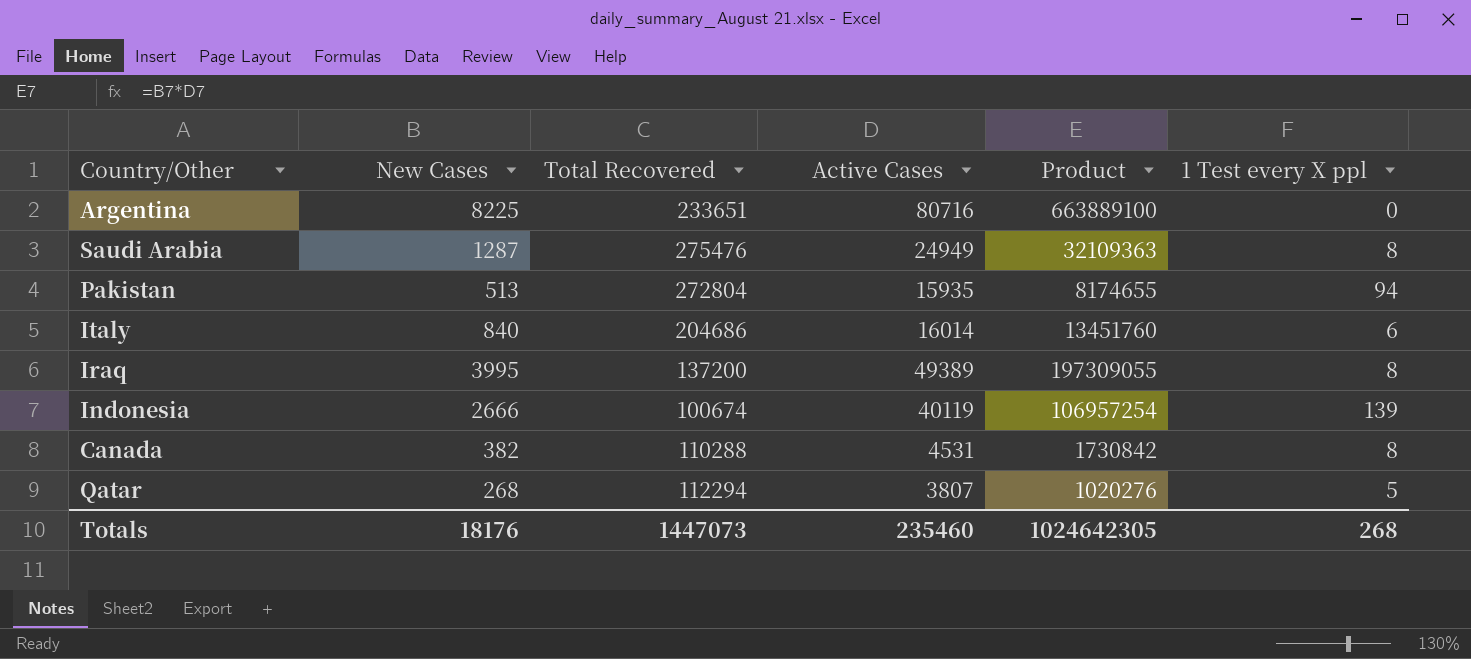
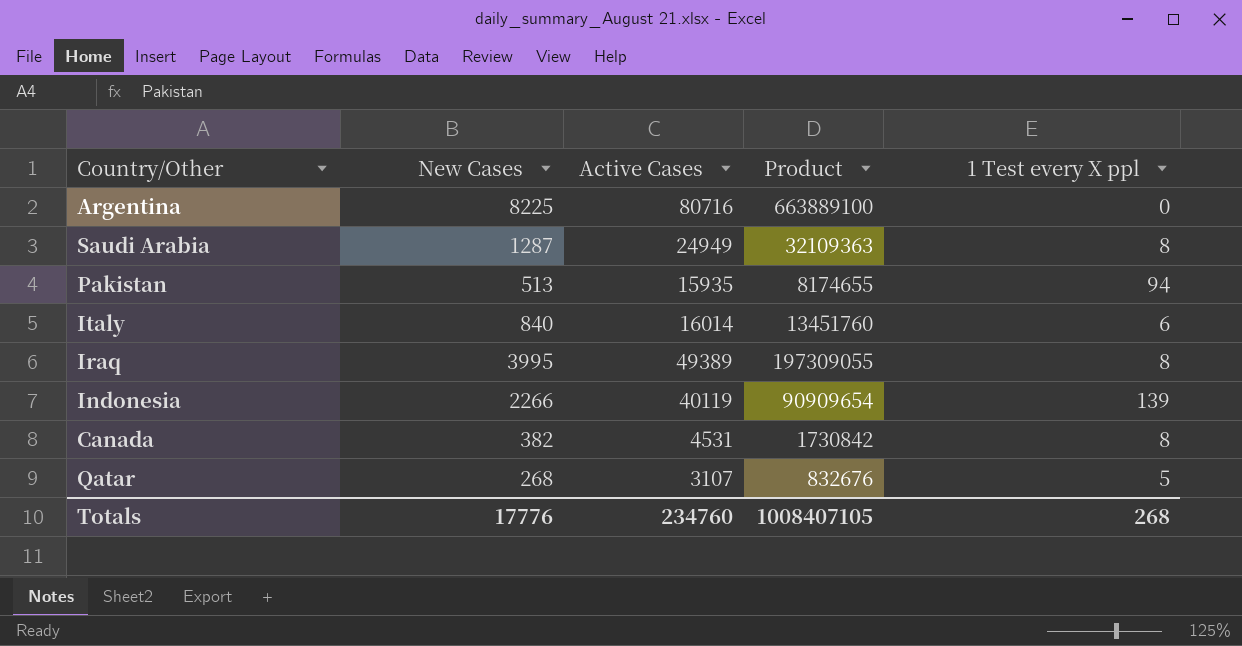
column Total Recovered | position: 3 -> none
Indonesia | New Cases: 2666 -> 2266
Indonesia | Product: 106957254 -> 90909654
Qatar | Active Cases: 3807 -> 3107
Qatar | Product: 1020276 -> 832676
Totals | New Cases: 18176 -> 17776
Totals | Active Cases: 235460 -> 234760
Totals | Product: 1024642305 -> 1008407105

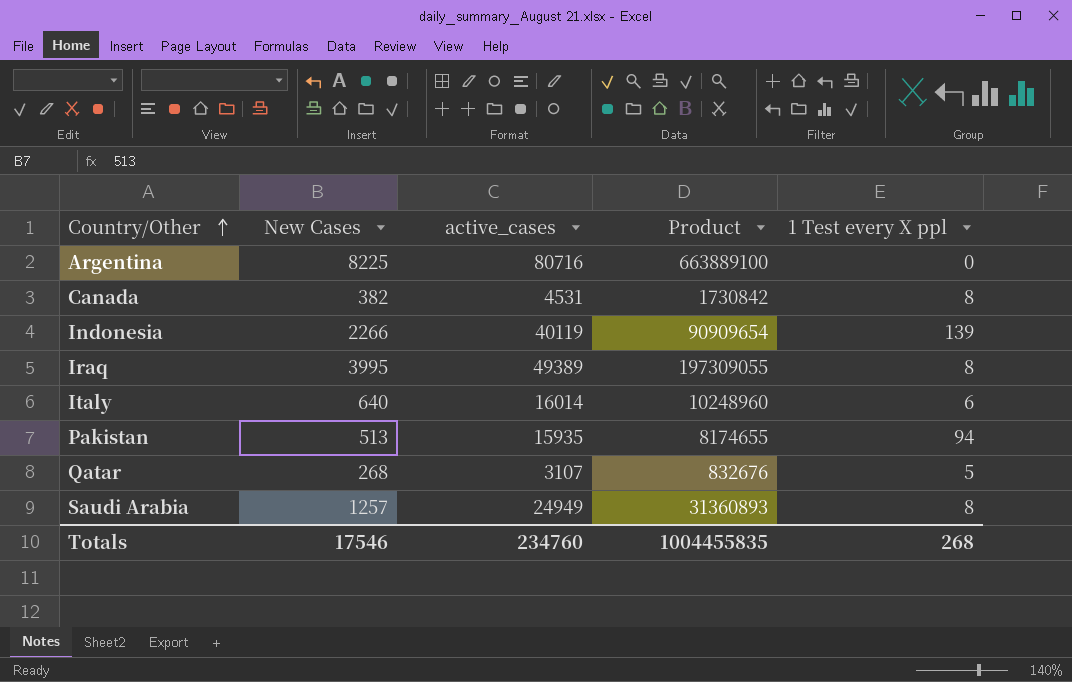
row order: none -> Country/Other ascending
column name: Active Cases -> active_cases
Italy | New Cases: 840 -> 640
Italy | Product: 13451760 -> 10248960
Saudi Arabia | New Cases: 1287 -> 1257
Saudi Arabia | Product: 32109363 -> 31360893
Totals | New Cases: 17776 -> 17546
Totals | Product: 1008407105 -> 1004455835

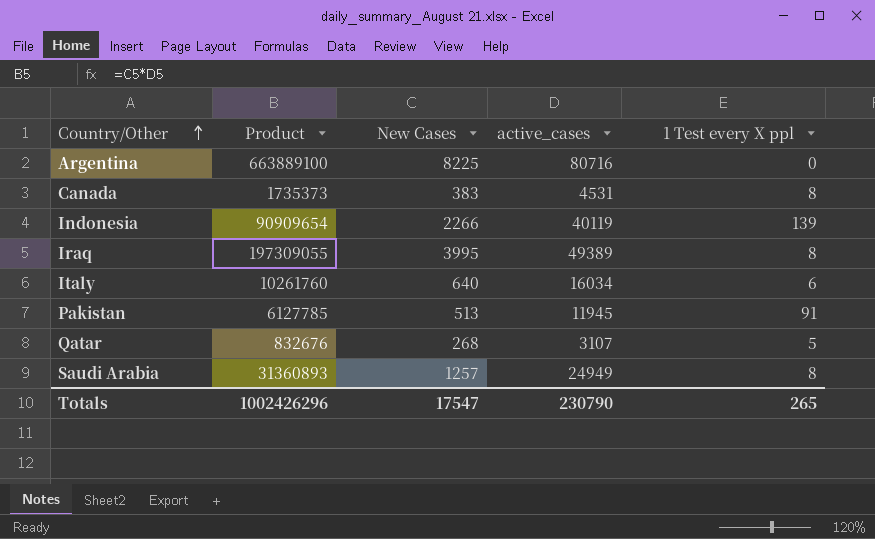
column Product | position: 4 -> 2
Canada | Product: 1730842 -> 1735373
Canada | New Cases: 382 -> 383
Italy | Product: 10248960 -> 10261760
Italy | active_cases: 16014 -> 16034
Pakistan | Product: 8174655 -> 6127785
Pakistan | active_cases: 15935 -> 11945
Pakistan | 1 Test every X ppl: 94 -> 91
Totals | Product: 1004455835 -> 1002426296
Totals | New Cases: 17546 -> 17547
Totals | active_cases: 234760 -> 230790
Totals | 1 Test every X ppl: 268 -> 265

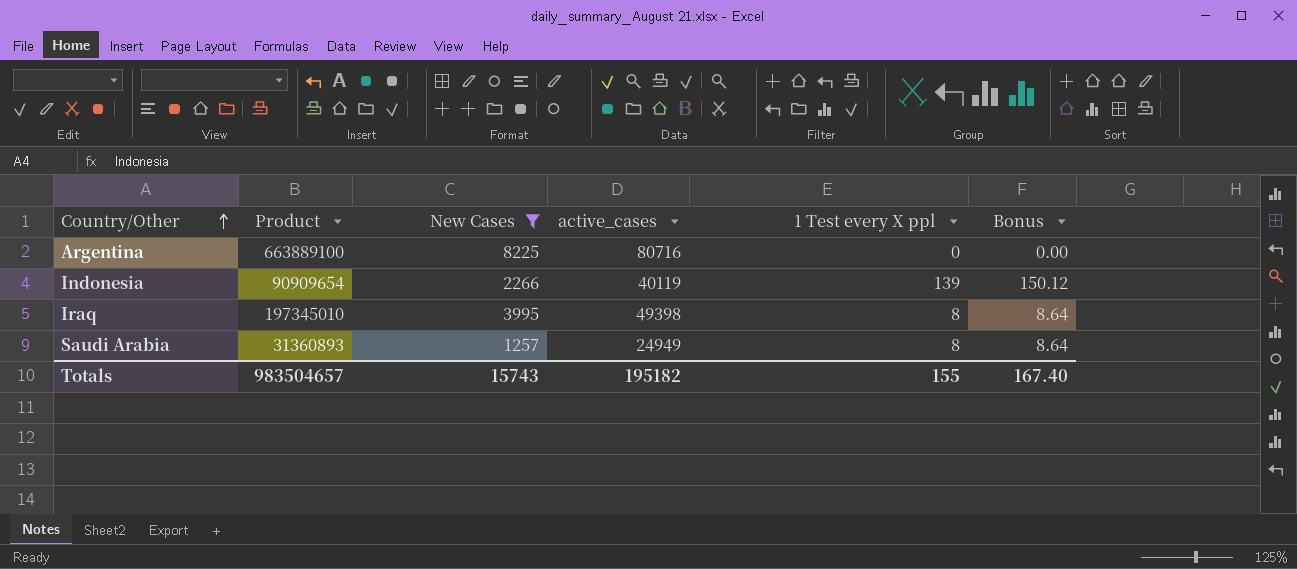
filter: none -> New Cases >= 1257
column Bonus | formula: none -> [1 Test every X ppl] * 1.08
Iraq | Product: 197309055 -> 197345010
Iraq | active_cases: 49389 -> 49398
Totals | Product: 1002426296 -> 983504657
Totals | New Cases: 17547 -> 15743
Totals | active_cases: 230790 -> 195182
Totals | 1 Test every X ppl: 265 -> 155

